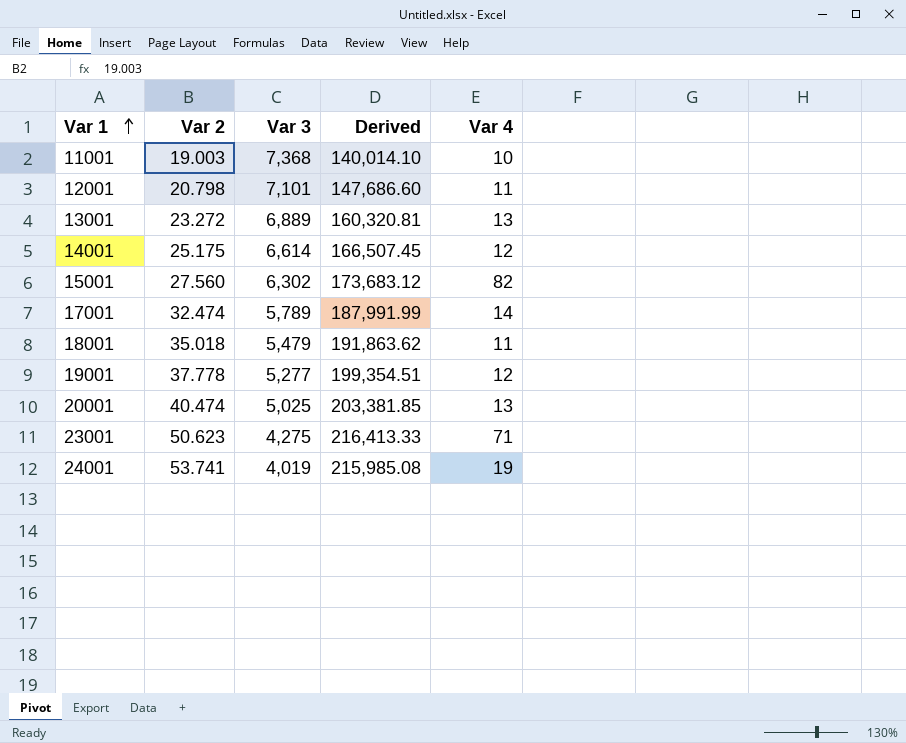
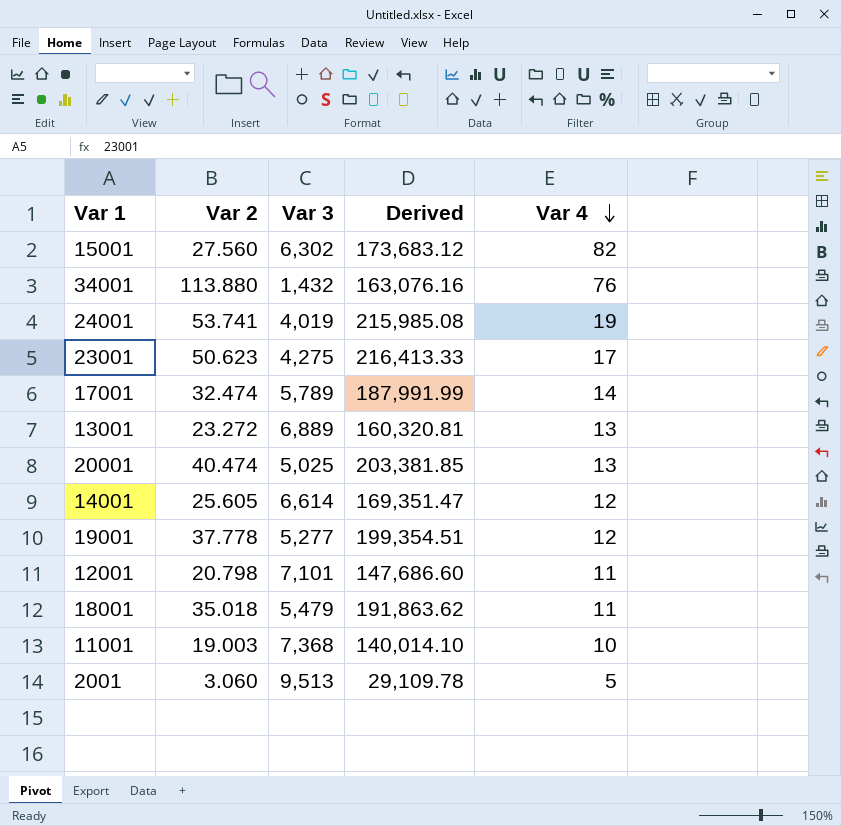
row order: Var 1 ascending -> Var 4 descending
row 34001: none -> 113.880 | 1,432 | 163,076.16 | 76
23001 | Var 4: 71 -> 17
14001 | Var 2: 25.175 -> 25.605
14001 | Derived: 166,507.45 -> 169,351.47
row 2001: none -> 3.060 | 9,513 | 29,109.78 | 5

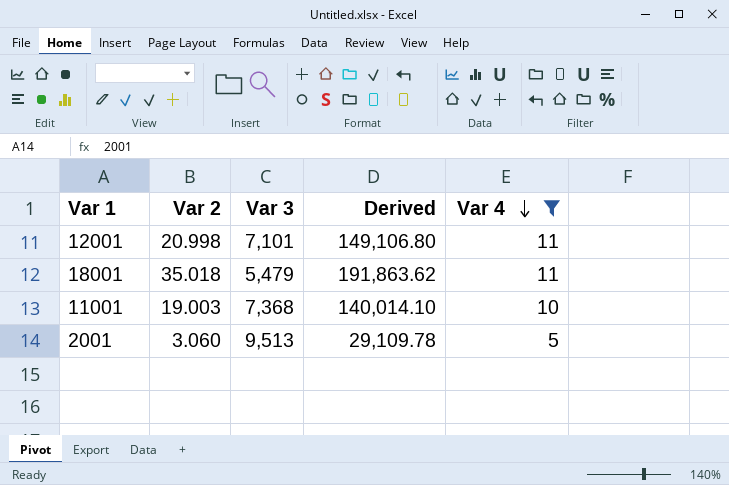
filter: none -> Var 4 <= 11
12001 | Var 2: 20.798 -> 20.998
12001 | Derived: 147,686.60 -> 149,106.80

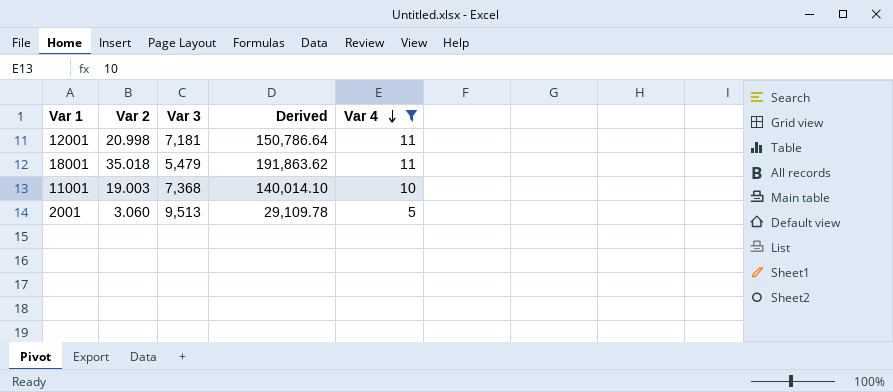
12001 | Var 3: 7,101 -> 7,181
12001 | Derived: 149,106.80 -> 150,786.64

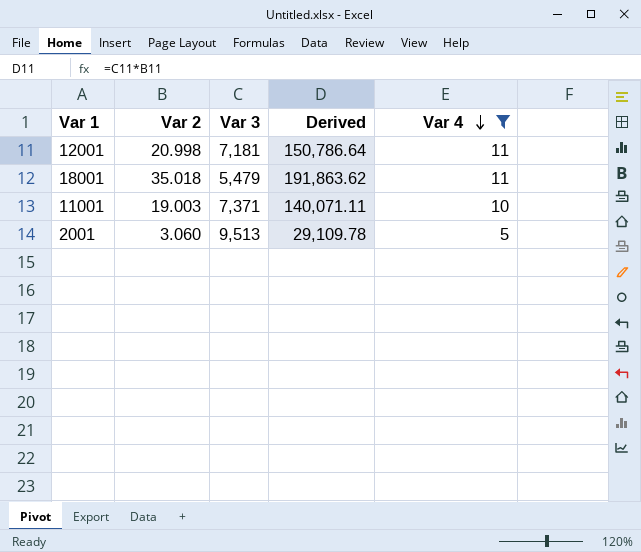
11001 | Var 3: 7,368 -> 7,371
11001 | Derived: 140,014.10 -> 140,071.11

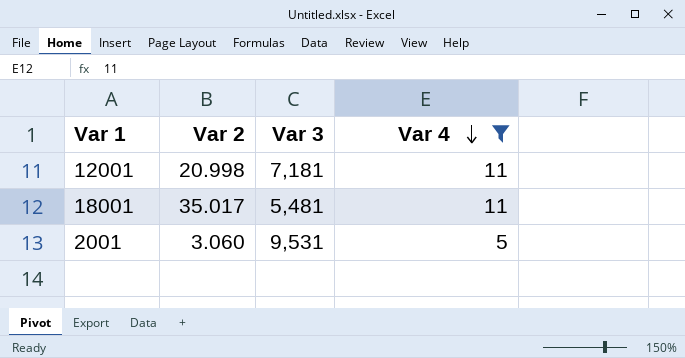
column Derived | formula: [Var 2] * [Var 3] -> none
row 11001: 19.003 | 7,371 | 140,071.11 | 10 -> none
18001 | Var 2: 35.018 -> 35.017
18001 | Var 3: 5,479 -> 5,481
2001 | Var 3: 9,513 -> 9,531

